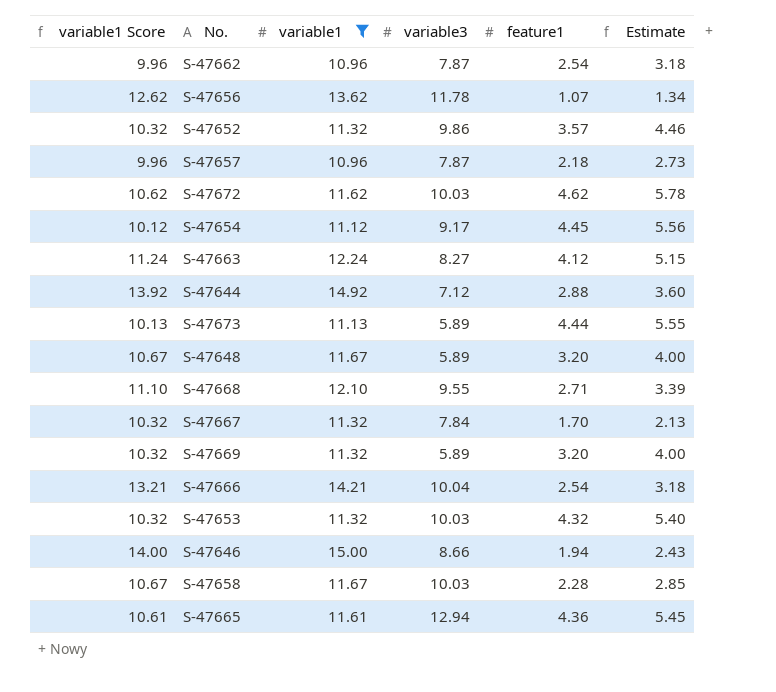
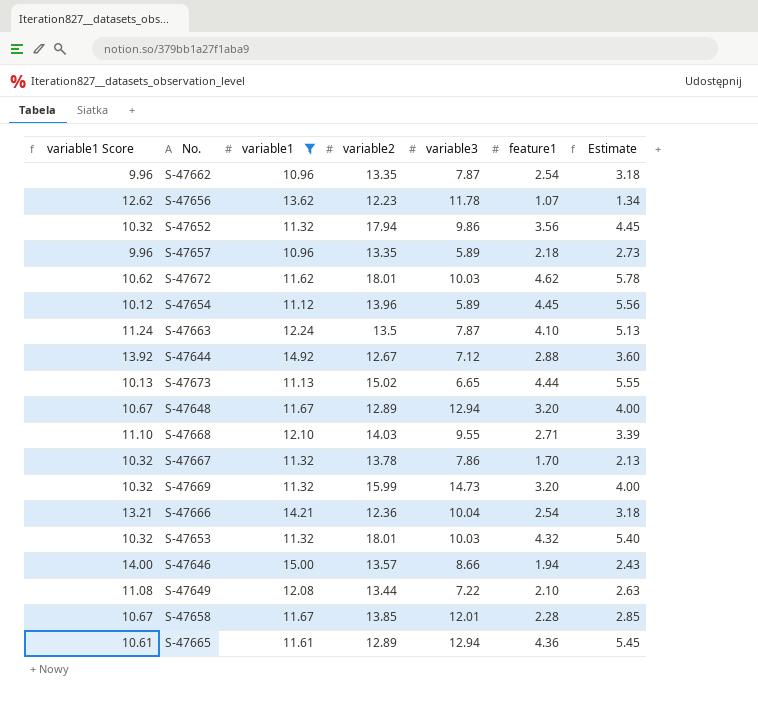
column variable2 | position: none -> 4
S-47652 | feature1: 3.57 -> 3.56
S-47652 | Estimate: 4.46 -> 4.45
S-47657 | variable3: 7.87 -> 5.89
S-47654 | variable3: 9.17 -> 5.89
S-47663 | variable3: 8.27 -> 7.87
S-47663 | feature1: 4.12 -> 4.10
S-47663 | Estimate: 5.15 -> 5.13
S-47673 | variable3: 5.89 -> 6.65
S-47648 | variable3: 5.89 -> 12.94
S-47667 | variable3: 7.84 -> 7.86
S-47669 | variable3: 5.89 -> 14.73
row S-47649: none -> 11.08 | 12.08 | 13.44 | 7.22 | 2.10 | 2.63
S-47658 | variable3: 10.03 -> 12.01

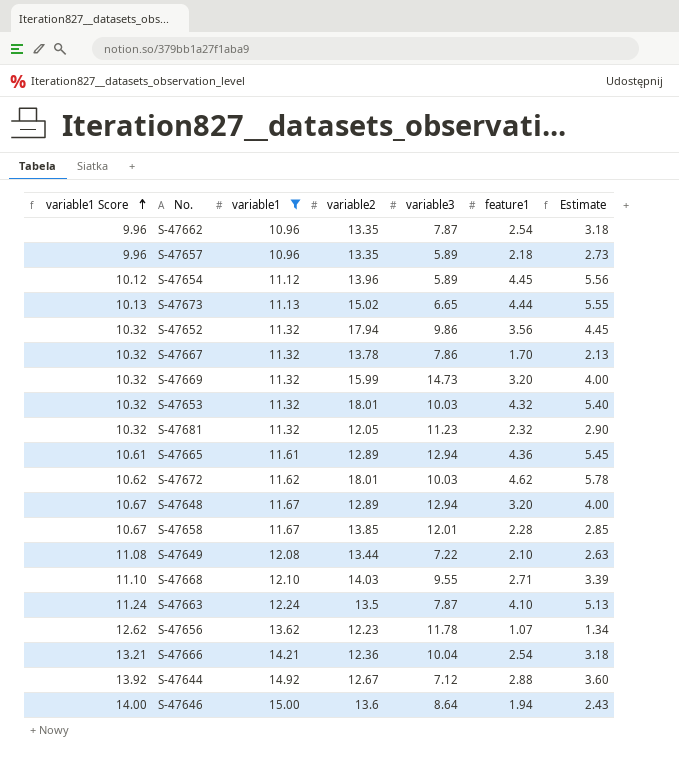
row order: none -> variable1 Score ascending
row S-47681: none -> 10.32 | 11.32 | 12.05 | 11.23 | 2.32 | 2.90
S-47646 | variable2: 13.57 -> 13.6
S-47646 | variable3: 8.66 -> 8.64

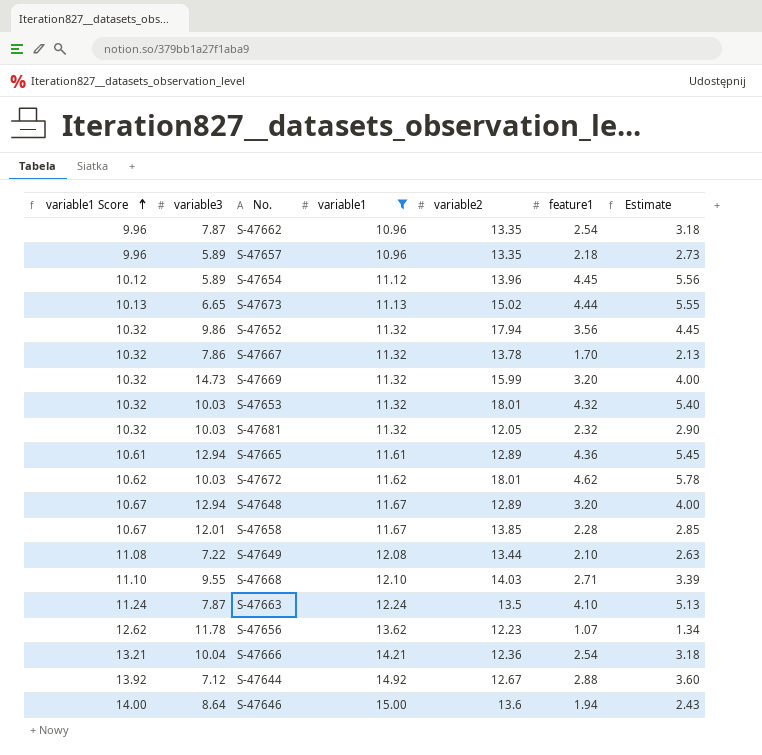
column variable3 | position: 5 -> 2
S-47681 | variable3: 11.23 -> 10.03

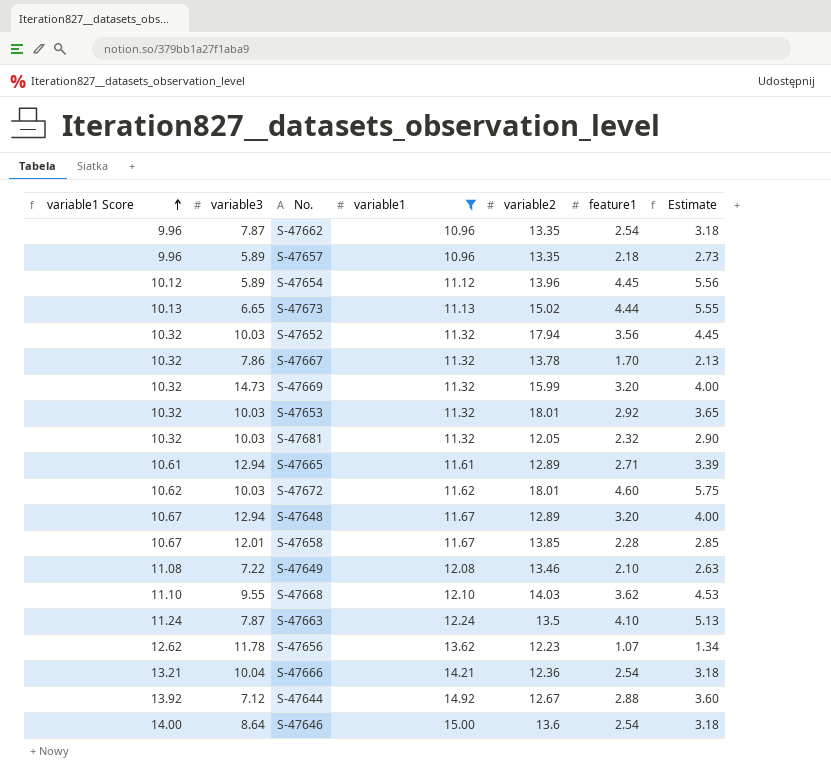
S-47652 | variable3: 9.86 -> 10.03
S-47653 | feature1: 4.32 -> 2.92
S-47653 | Estimate: 5.40 -> 3.65
S-47665 | feature1: 4.36 -> 2.71
S-47665 | Estimate: 5.45 -> 3.39
S-47672 | feature1: 4.62 -> 4.60
S-47672 | Estimate: 5.78 -> 5.75
S-47649 | variable2: 13.44 -> 13.46
S-47668 | feature1: 2.71 -> 3.62
S-47668 | Estimate: 3.39 -> 4.53
S-47646 | feature1: 1.94 -> 2.54
S-47646 | Estimate: 2.43 -> 3.18

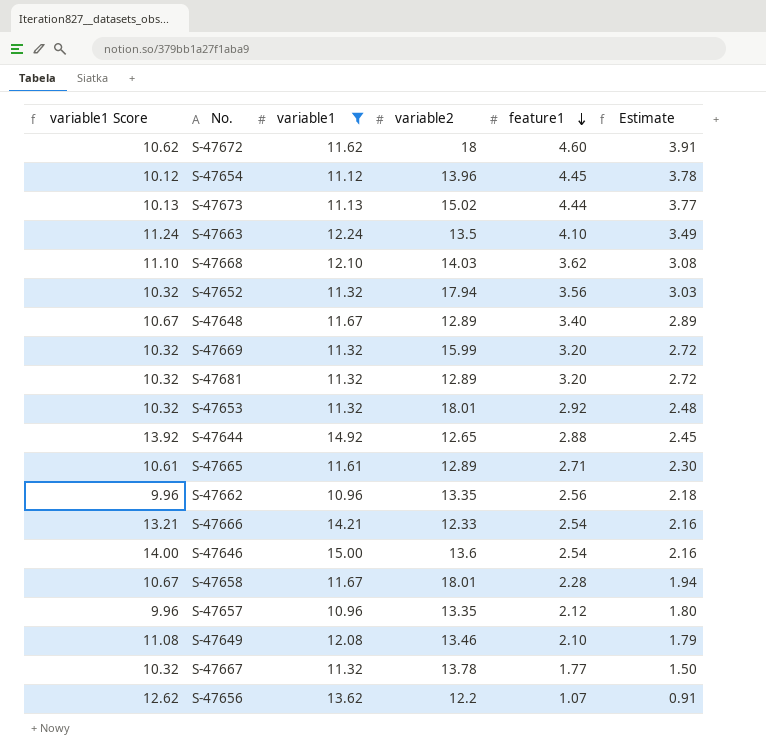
row order: variable1 Score ascending -> feature1 descending
column variable3 | position: 2 -> none
column Estimate | formula: [feature1] * 1.25 -> [feature1] * 0.85
S-47672 | variable2: 18.01 -> 18
S-47648 | feature1: 3.20 -> 3.40
S-47681 | variable2: 12.05 -> 12.89
S-47681 | feature1: 2.32 -> 3.20
S-47644 | variable2: 12.67 -> 12.65
S-47662 | feature1: 2.54 -> 2.56
S-47666 | variable2: 12.36 -> 12.33
S-47658 | variable2: 13.85 -> 18.01
S-47657 | feature1: 2.18 -> 2.12
S-47667 | feature1: 1.70 -> 1.77
S-47656 | variable2: 12.23 -> 12.2

